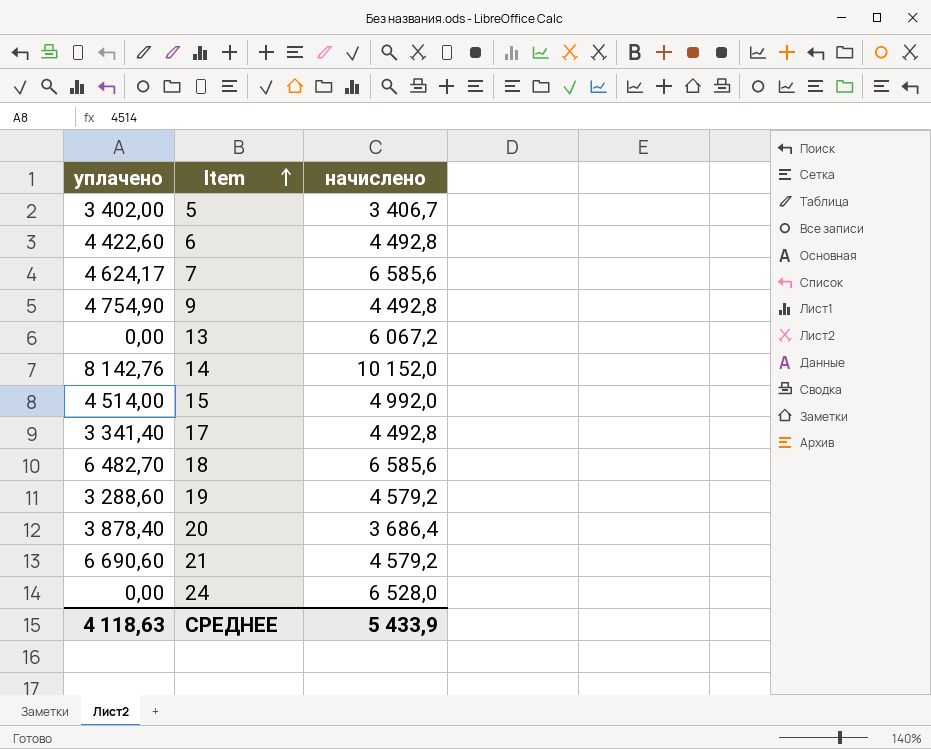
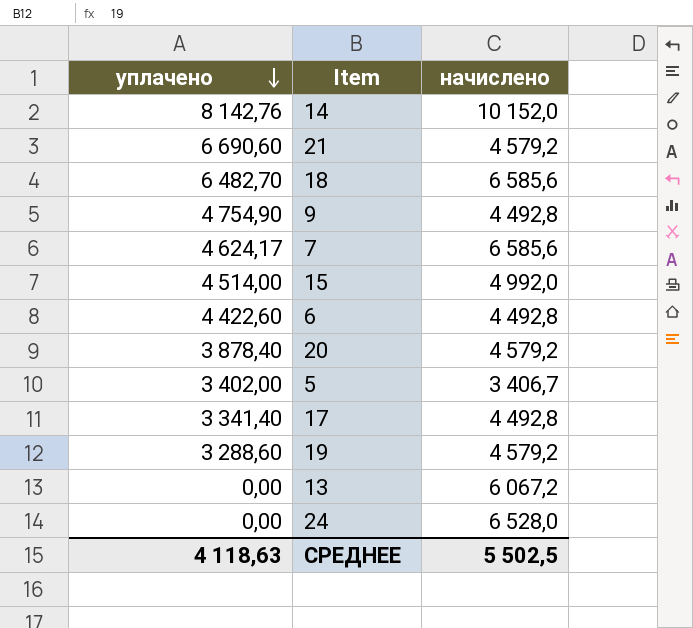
row order: Item ascending -> уплачено descending
20 | начислено: 3 686,4 -> 4 579,2
СРЕДНЕЕ | начислено: 5 433,9 -> 5 502,5

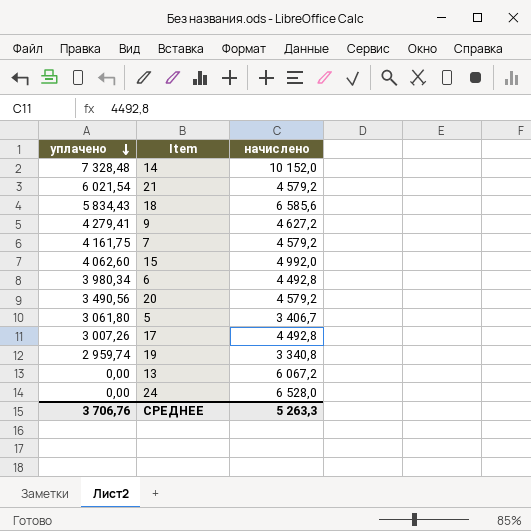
14 | уплачено: 8 142,76 -> 7 328,48
21 | уплачено: 6 690,60 -> 6 021,54
18 | уплачено: 6 482,70 -> 5 834,43
9 | уплачено: 4 754,90 -> 4 279,41
9 | начислено: 4 492,8 -> 4 627,2
7 | уплачено: 4 624,17 -> 4 161,75
7 | начислено: 6 585,6 -> 4 579,2
15 | уплачено: 4 514,00 -> 4 062,60
6 | уплачено: 4 422,60 -> 3 980,34
20 | уплачено: 3 878,40 -> 3 490,56
5 | уплачено: 3 402,00 -> 3 061,80
17 | уплачено: 3 341,40 -> 3 007,26
19 | уплачено: 3 288,60 -> 2 959,74
19 | начислено: 4 579,2 -> 3 340,8
СРЕДНЕЕ | уплачено: 4 118,63 -> 3 706,76
СРЕДНЕЕ | начислено: 5 502,5 -> 5 263,3

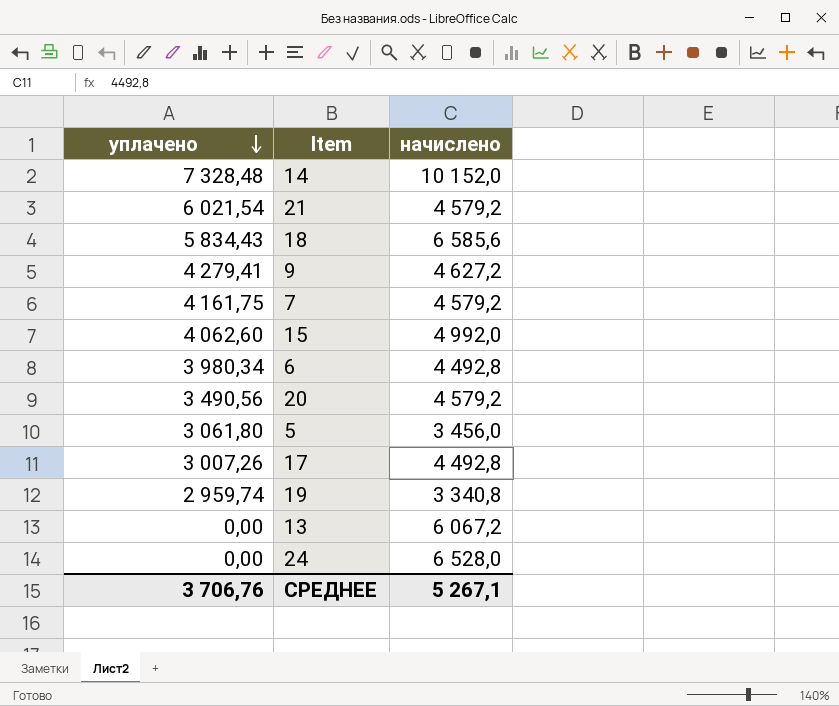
5 | начислено: 3 406,7 -> 3 456,0
СРЕДНЕЕ | начислено: 5 263,3 -> 5 267,1

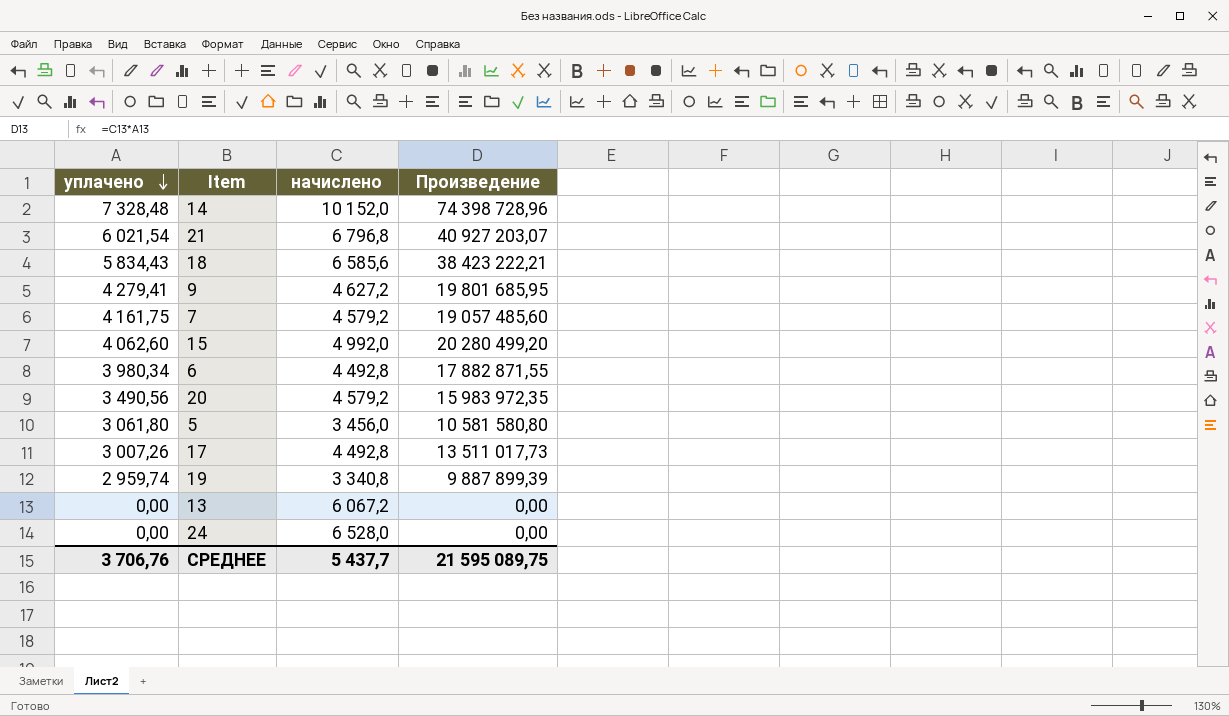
column Произведение | formula: none -> [уплачено] * [начислено]
21 | начислено: 4 579,2 -> 6 796,8
СРЕДНЕЕ | начислено: 5 267,1 -> 5 437,7

